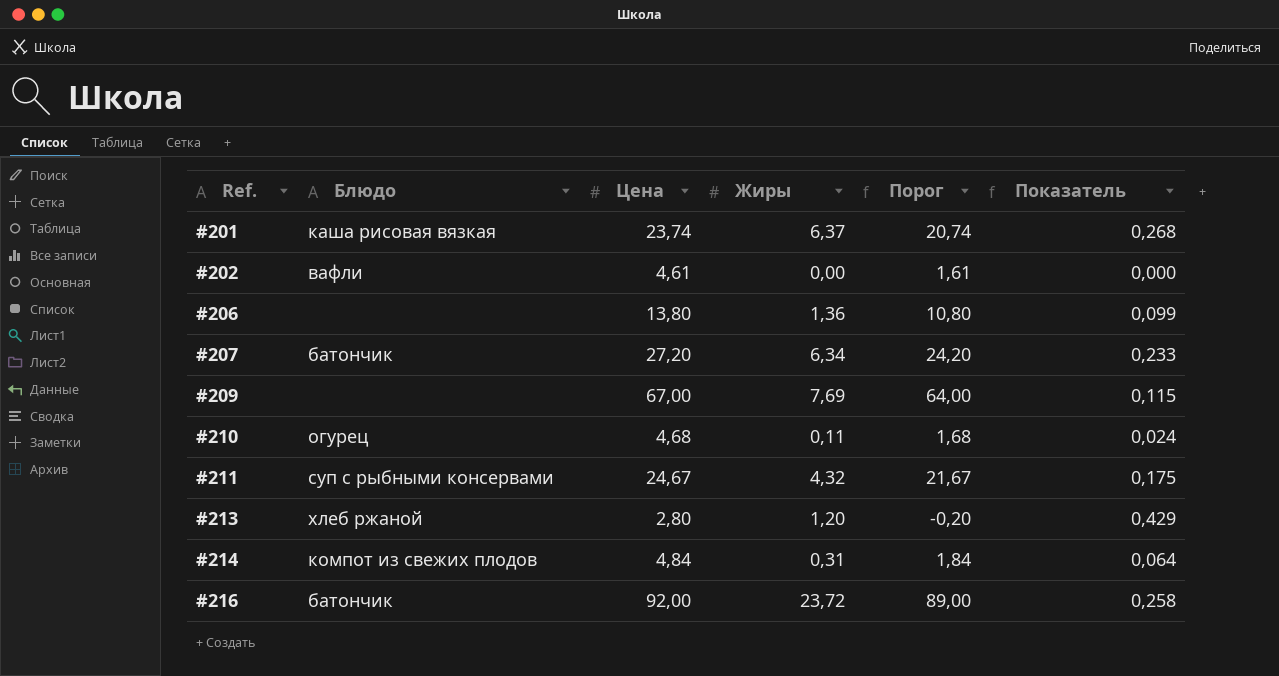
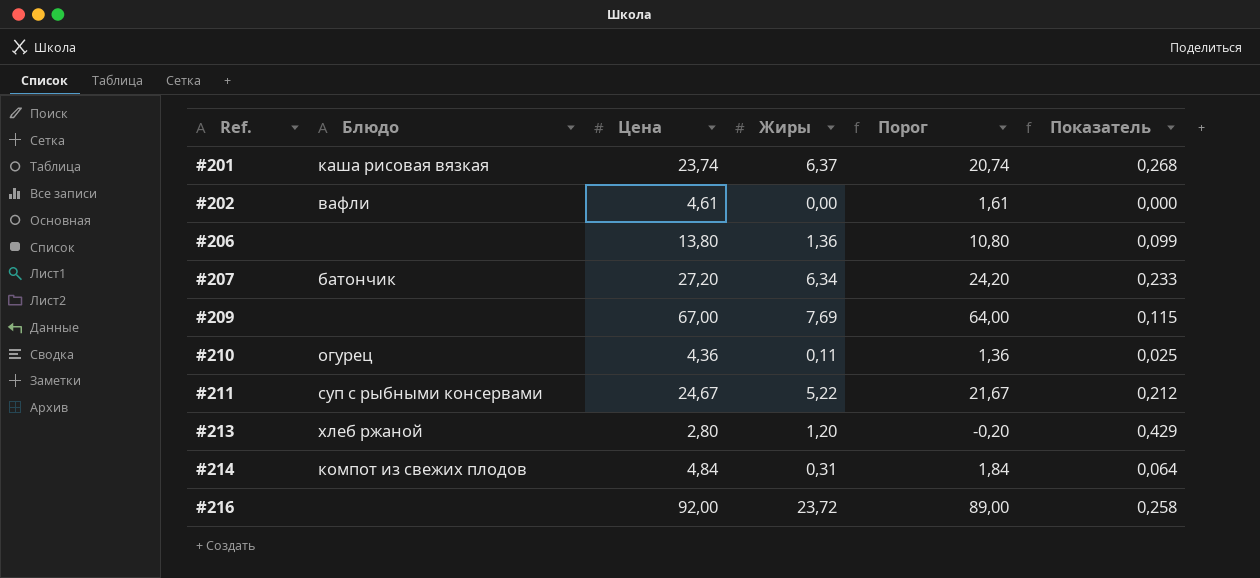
#210 | Цена: 4,68 -> 4,36
#210 | Порог: 1,68 -> 1,36
#210 | Показатель: 0,024 -> 0,025
#211 | Жиры: 4,32 -> 5,22
#211 | Показатель: 0,175 -> 0,212
#216 | Блюдо: батончик -> none

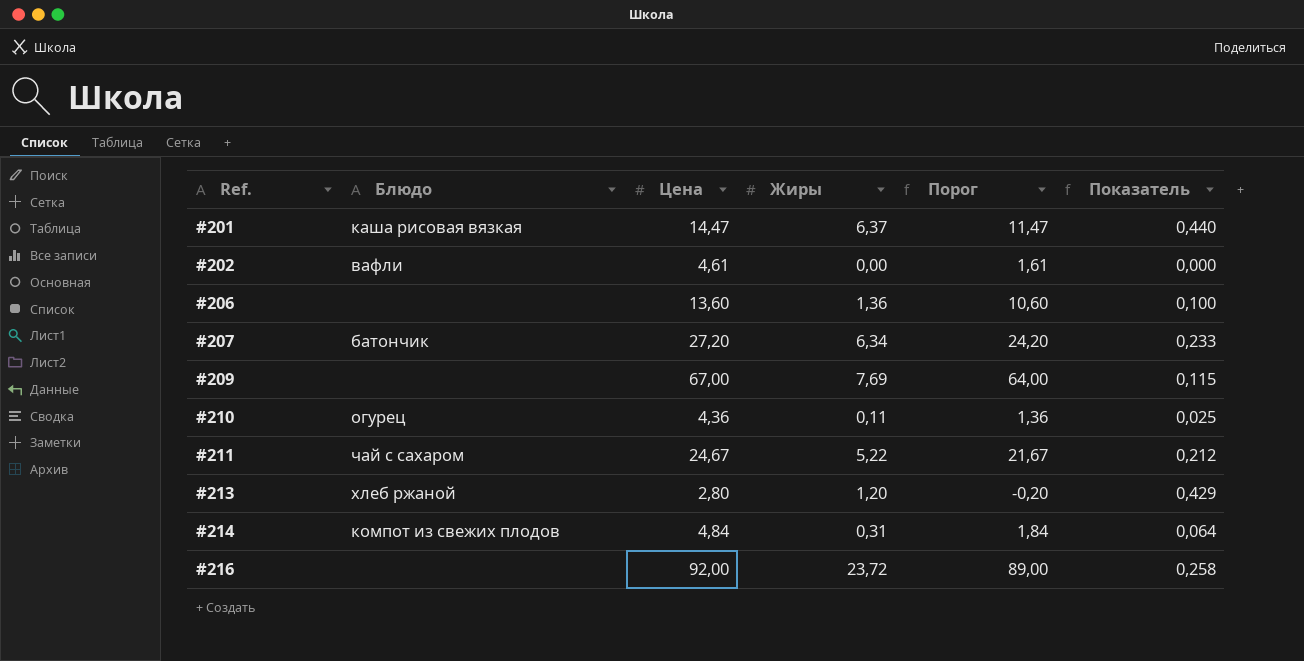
#201 | Цена: 23,74 -> 14,47
#201 | Порог: 20,74 -> 11,47
#201 | Показатель: 0,268 -> 0,440
#206 | Цена: 13,80 -> 13,60
#206 | Порог: 10,80 -> 10,60
#206 | Показатель: 0,099 -> 0,100
#211 | Блюдо: суп с рыбными консервами -> чай с сахаром

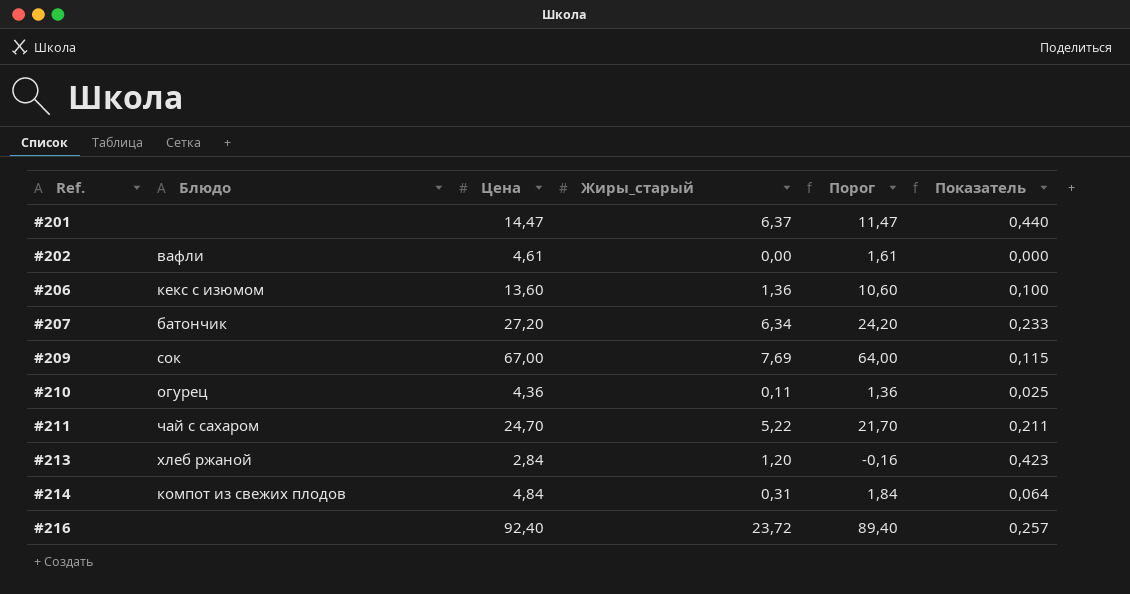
column name: Жиры -> Жиры_старый
#201 | Блюдо: каша рисовая вязкая -> none
#206 | Блюдо: none -> кекс с изюмом
#209 | Блюдо: none -> сок
#211 | Цена: 24,67 -> 24,70
#211 | Порог: 21,67 -> 21,70
#211 | Показатель: 0,212 -> 0,211
#213 | Цена: 2,80 -> 2,84
#213 | Порог: -0,20 -> -0,16
#213 | Показатель: 0,429 -> 0,423
#216 | Цена: 92,00 -> 92,40
#216 | Порог: 89,00 -> 89,40
#216 | Показатель: 0,258 -> 0,257

